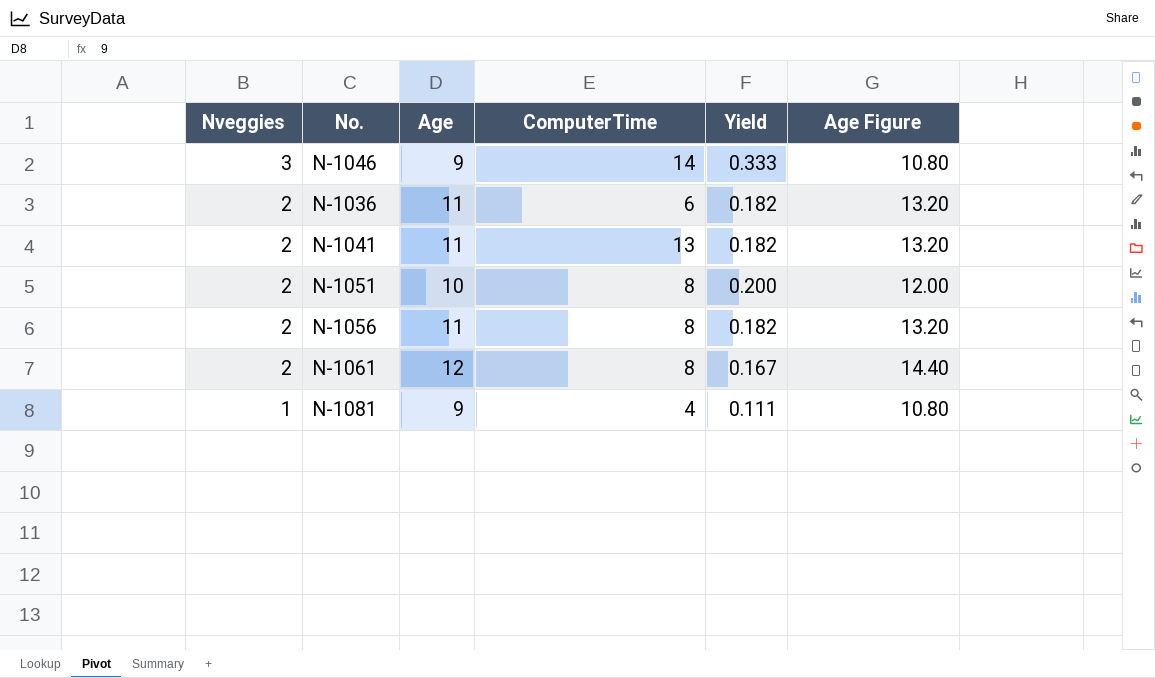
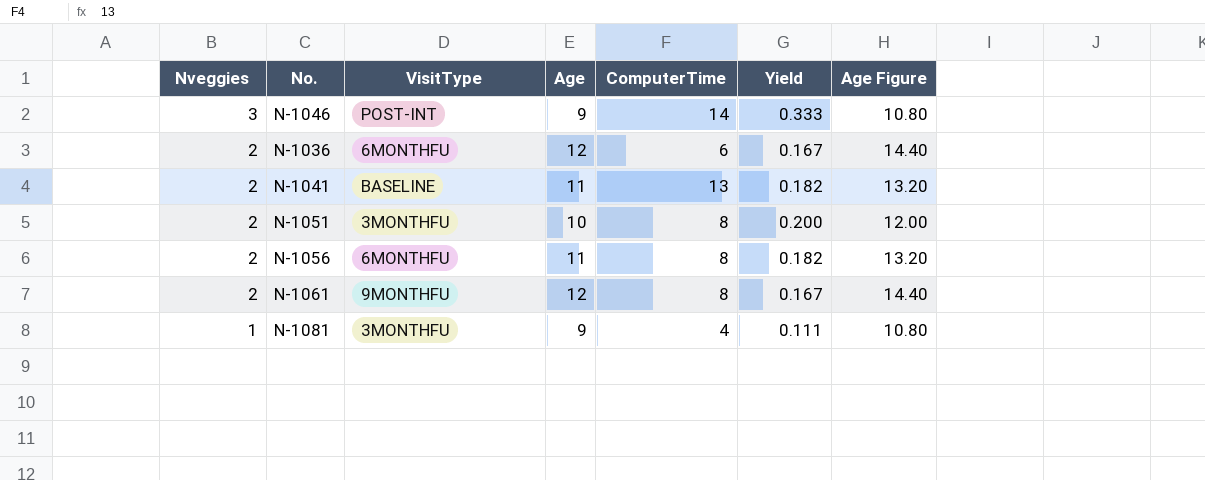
column VisitType | position: none -> 3
N-1036 | Age: 11 -> 12
N-1036 | Yield: 0.182 -> 0.167
N-1036 | Age Figure: 13.20 -> 14.40

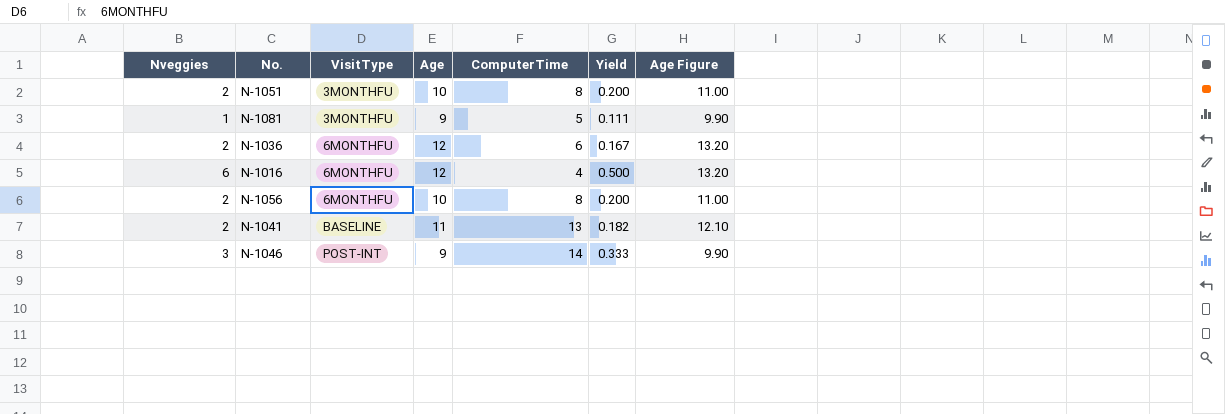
row order: Nveggies descending -> VisitType ascending
column Age Figure | formula: [Age] * 1.2 -> [Age] * 1.1
row N-1061: 2 | 9MONTHFU | 12 | 8 | 0.167 | 14.40 -> none
N-1081 | ComputerTime: 4 -> 5
row N-1016: none -> 6 | 6MONTHFU | 12 | 4 | 0.500 | 13.20
N-1056 | Age: 11 -> 10
N-1056 | Yield: 0.182 -> 0.200

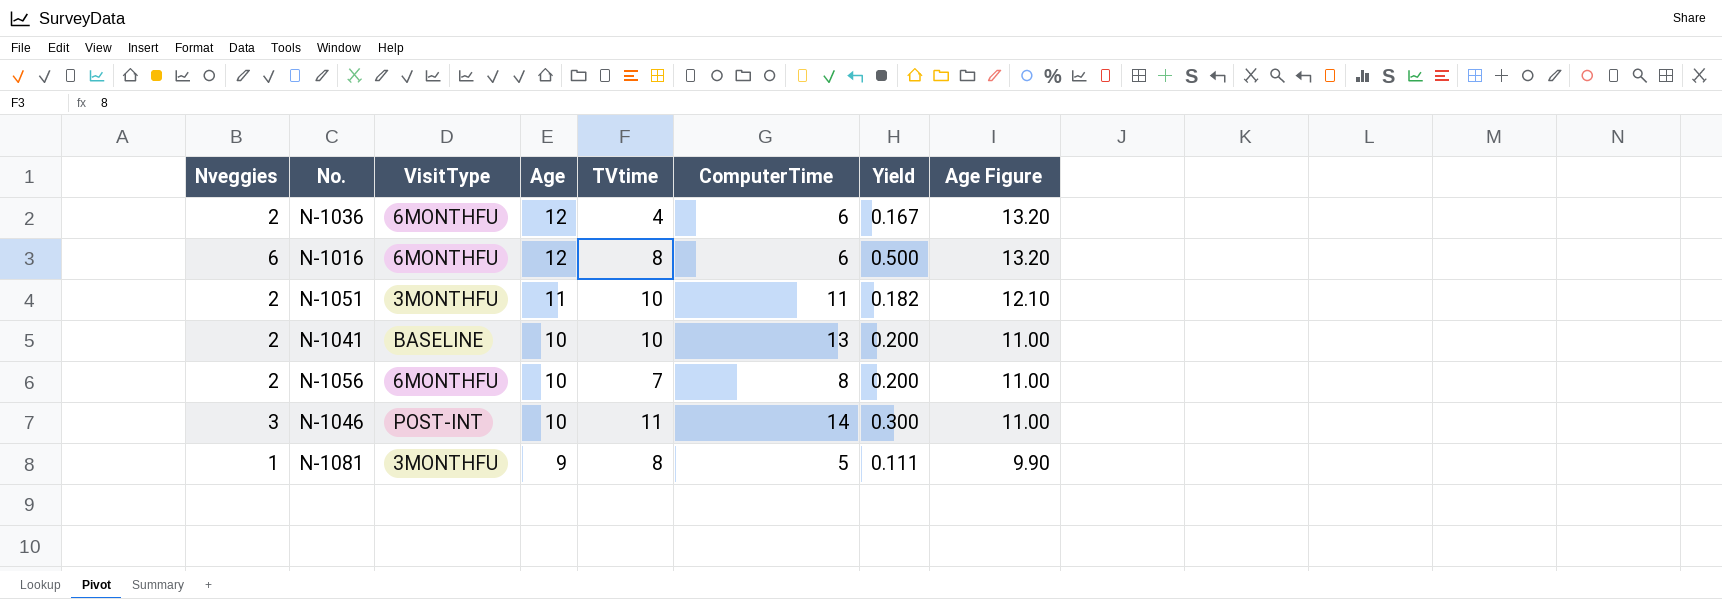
row order: VisitType ascending -> Age descending
column TVtime | position: none -> 5
N-1016 | ComputerTime: 4 -> 6
N-1051 | Age: 10 -> 11
N-1051 | ComputerTime: 8 -> 11
N-1051 | Yield: 0.200 -> 0.182
N-1051 | Age Figure: 11.00 -> 12.10
N-1041 | Age: 11 -> 10
N-1041 | Yield: 0.182 -> 0.200
N-1041 | Age Figure: 12.10 -> 11.00
N-1046 | Age: 9 -> 10
N-1046 | Yield: 0.333 -> 0.300
N-1046 | Age Figure: 9.90 -> 11.00

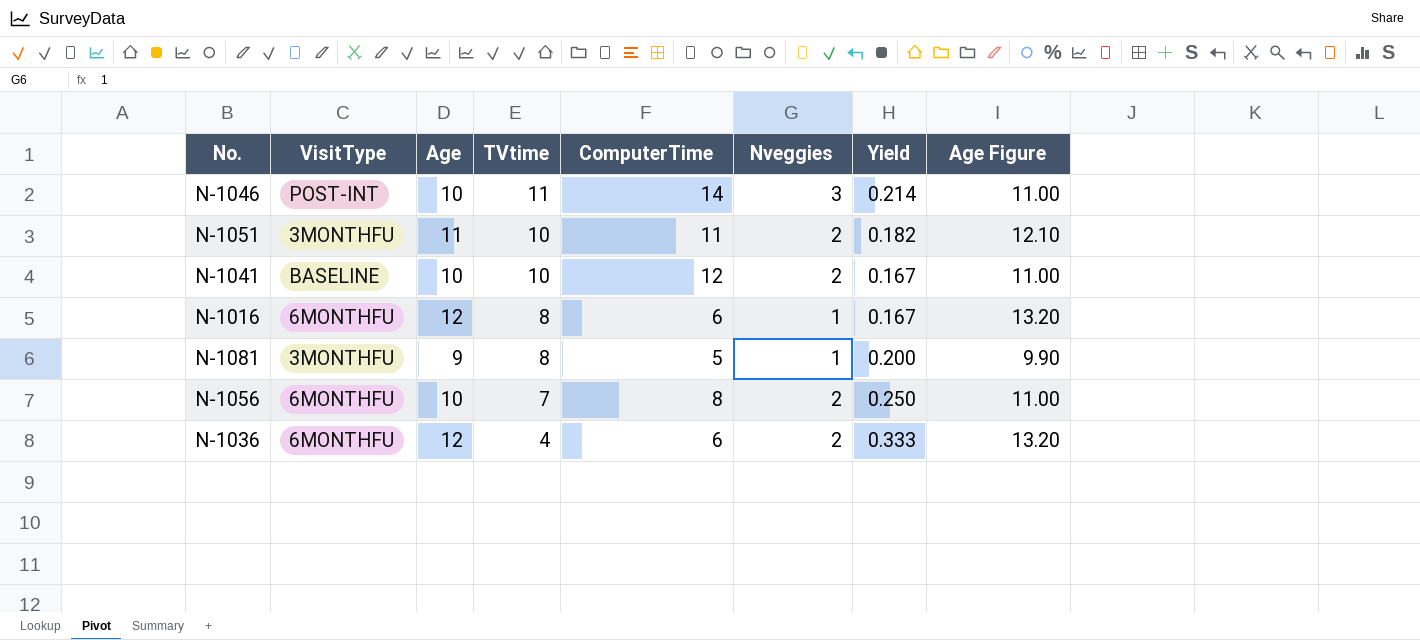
row order: Age descending -> TVtime descending
column Nveggies | position: 1 -> 6
column Yield | formula: [Nveggies] / [Age] -> [Nveggies] / [ComputerTime]
N-1041 | ComputerTime: 13 -> 12
N-1016 | Nveggies: 6 -> 1

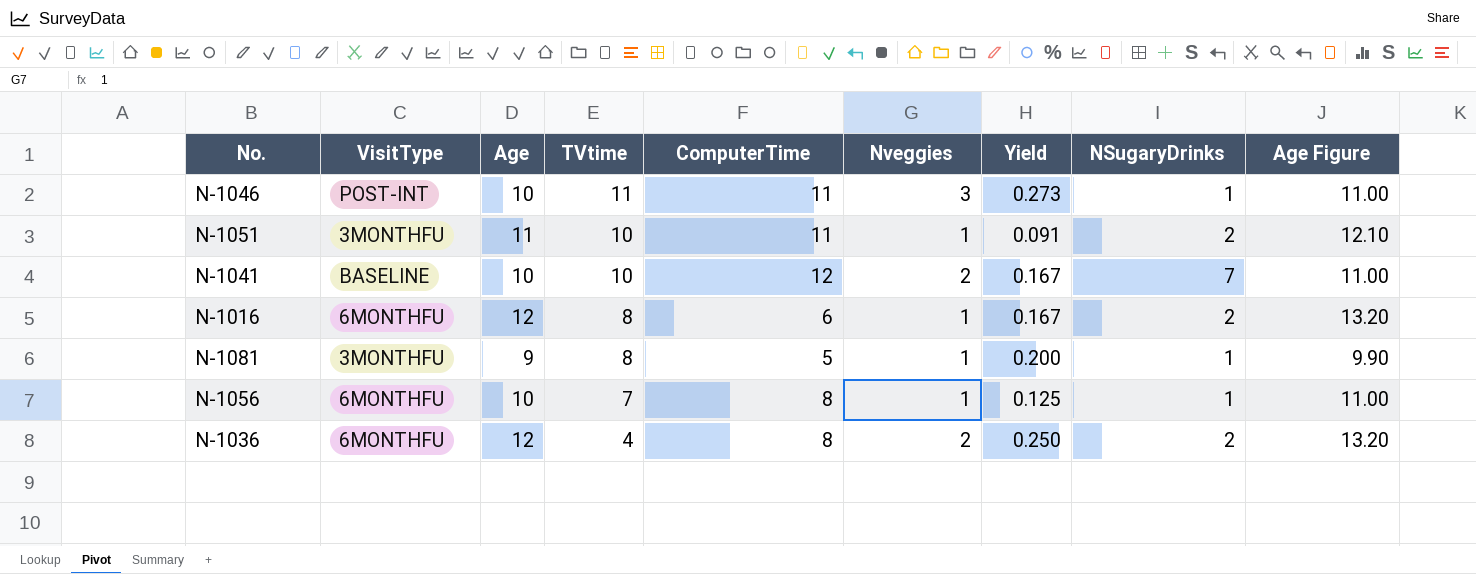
column NSugaryDrinks | position: none -> 8
N-1046 | ComputerTime: 14 -> 11
N-1046 | Yield: 0.214 -> 0.273
N-1051 | Nveggies: 2 -> 1
N-1051 | Yield: 0.182 -> 0.091
N-1056 | Nveggies: 2 -> 1
N-1056 | Yield: 0.250 -> 0.125
N-1036 | ComputerTime: 6 -> 8
N-1036 | Yield: 0.333 -> 0.250

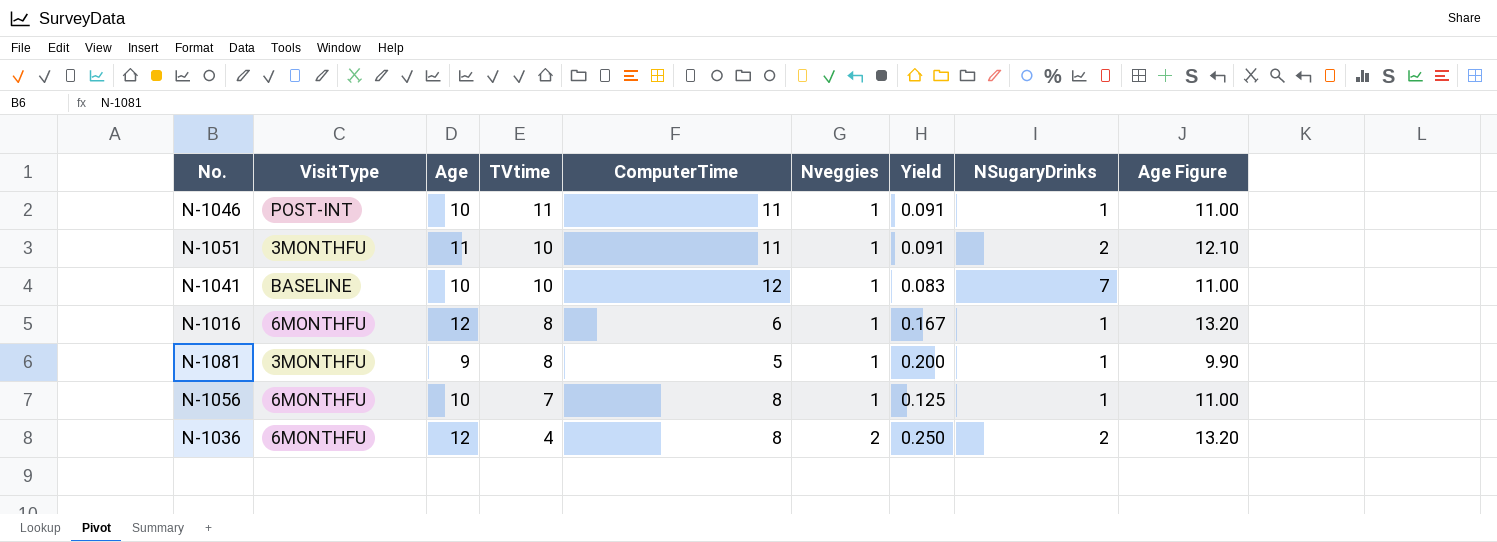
N-1046 | Nveggies: 3 -> 1
N-1046 | Yield: 0.273 -> 0.091
N-1041 | Nveggies: 2 -> 1
N-1041 | Yield: 0.167 -> 0.083
N-1016 | NSugaryDrinks: 2 -> 1

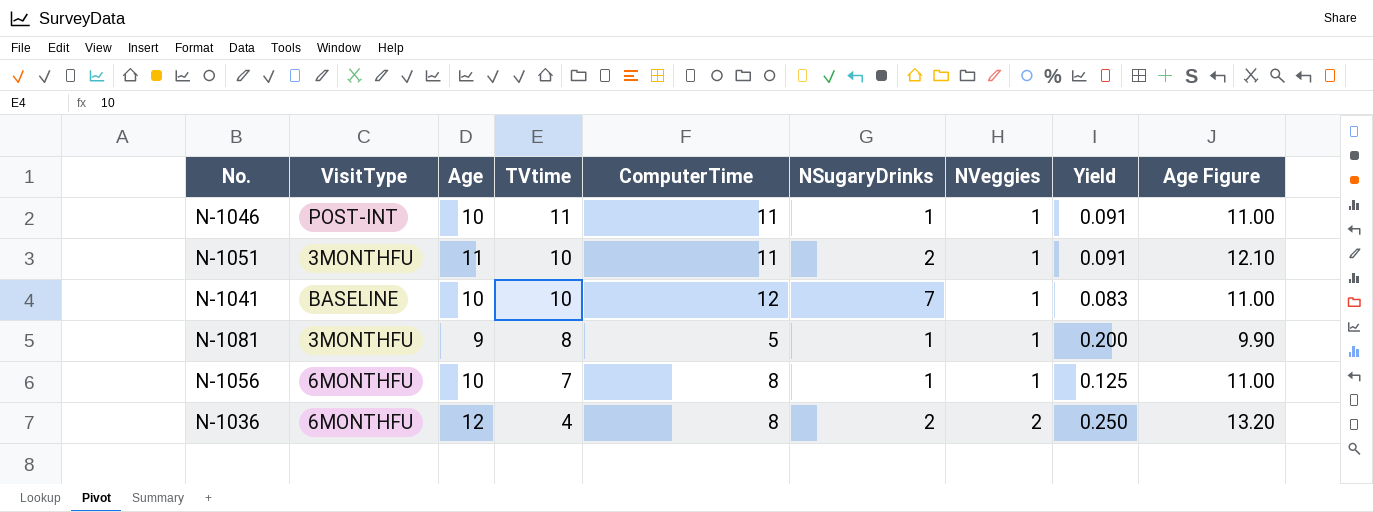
column NSugaryDrinks | position: 8 -> 6
column name: Nveggies -> NVeggies
row N-1016: 6MONTHFU | 12 | 8 | 6 | 1 | 0.167 | 1 | 13.20 -> none

